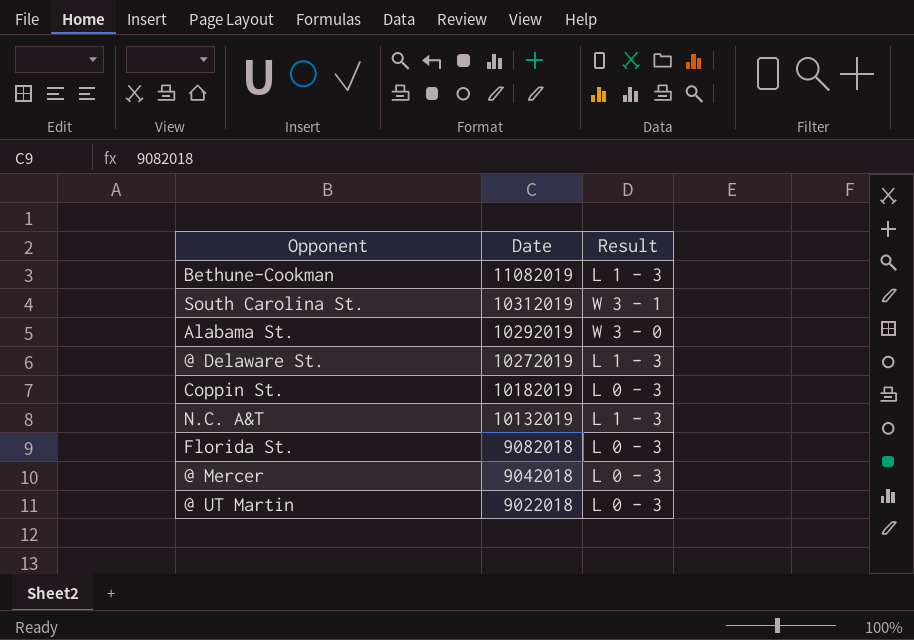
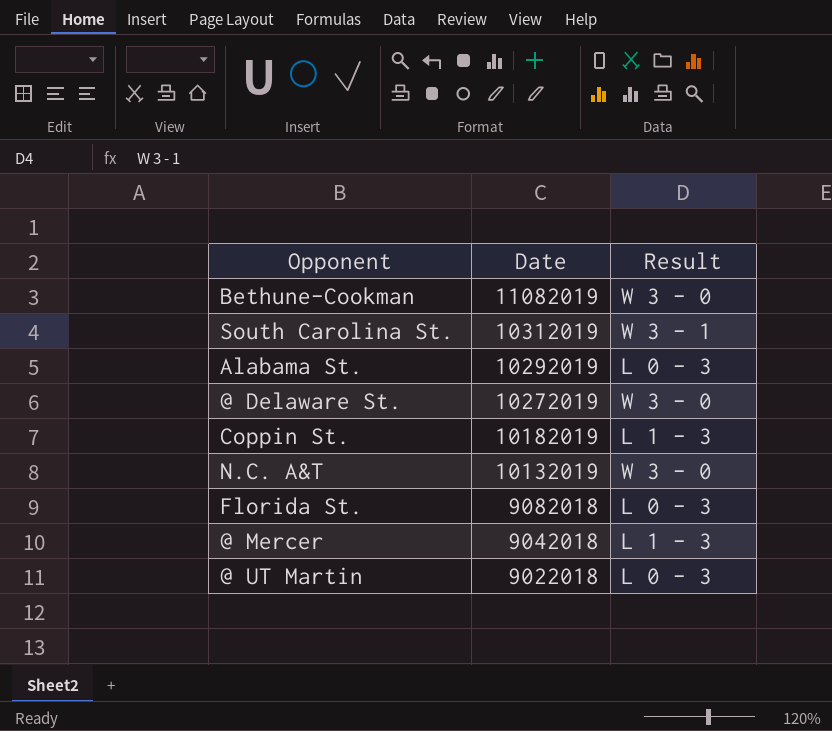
Bethune-Cookman | Result: L 1 - 3 -> W 3 - 0
Alabama St. | Result: W 3 - 0 -> L 0 - 3
@ Delaware St. | Result: L 1 - 3 -> W 3 - 0
Coppin St. | Result: L 0 - 3 -> L 1 - 3
N.C. A&T | Result: L 1 - 3 -> W 3 - 0
@ Mercer | Result: L 0 - 3 -> L 1 - 3

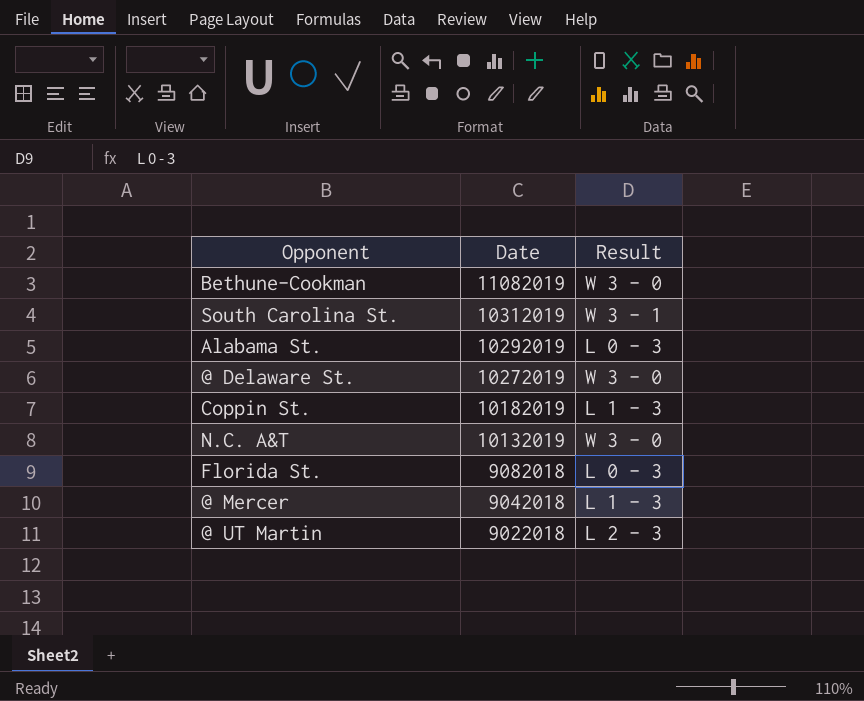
@ UT Martin | Result: L 0 - 3 -> L 2 - 3

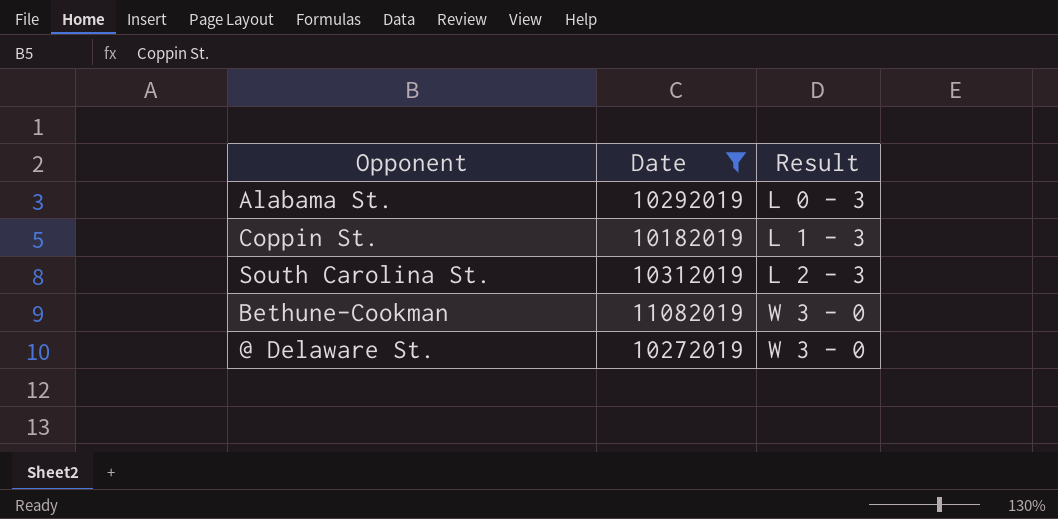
filter: none -> Date >= 10182019
row order: Date descending -> Result ascending
South Carolina St. | Result: W 3 - 1 -> L 2 - 3

